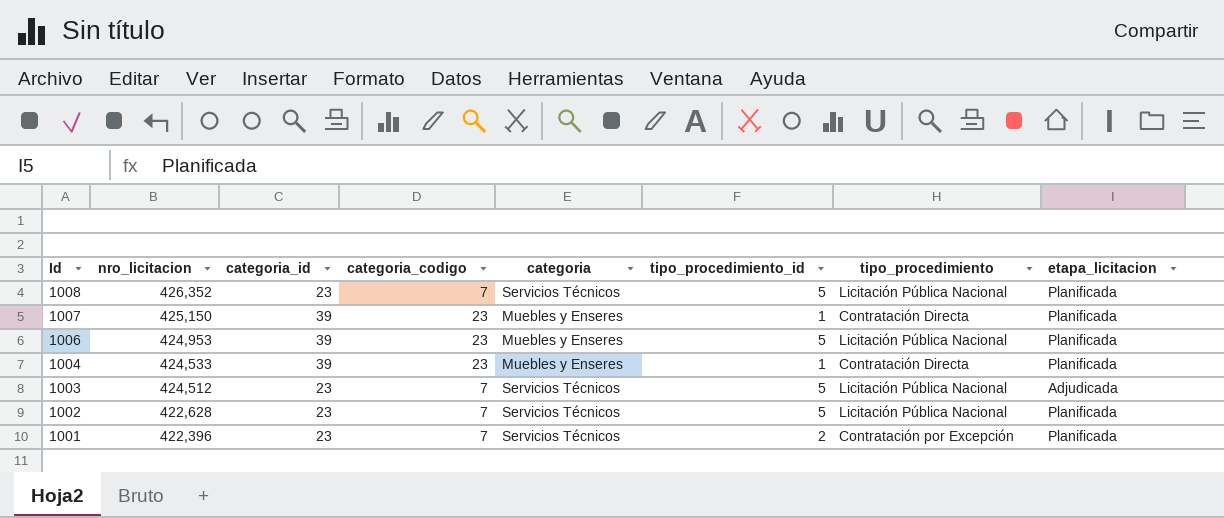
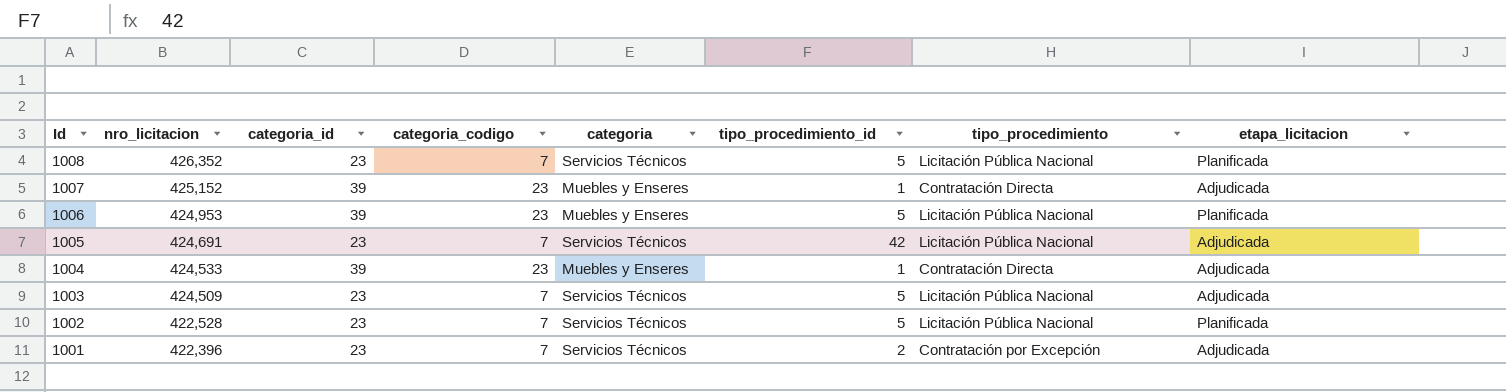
1007 | nro_licitacion: 425,150 -> 425,152
1007 | etapa_licitacion: Planificada -> Adjudicada
row 1005: none -> 424,691 | 23 | 7 | Servicios Técnicos | 42 | Licitación Pública Nacional | Adjudicada
1004 | etapa_licitacion: Planificada -> Adjudicada
1003 | nro_licitacion: 424,512 -> 424,509
1002 | nro_licitacion: 422,628 -> 422,528
1001 | etapa_licitacion: Planificada -> Adjudicada

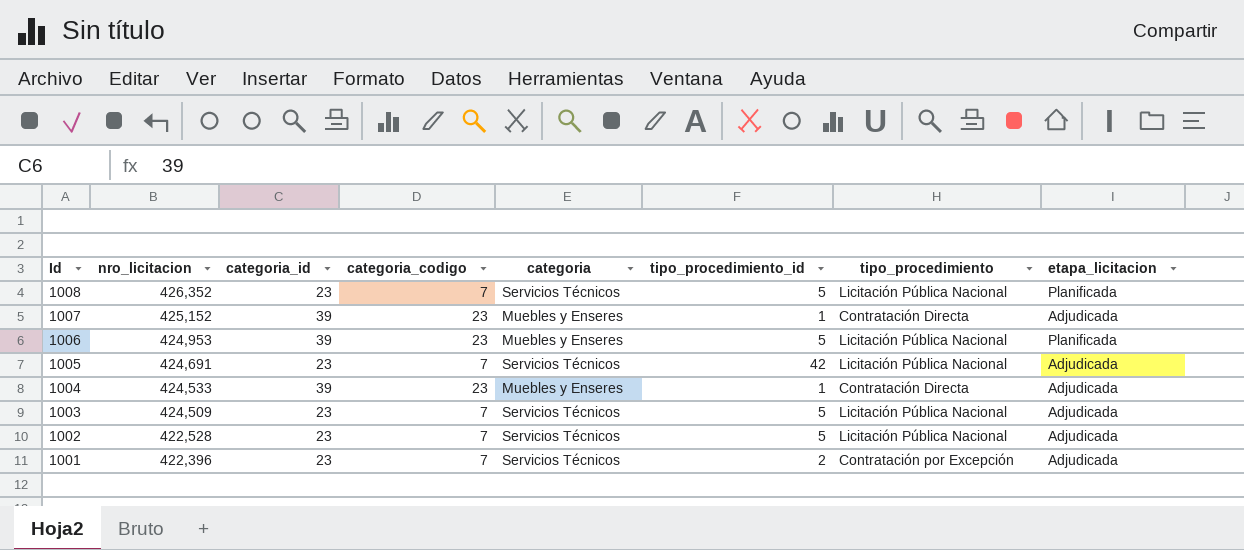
1002 | etapa_licitacion: Planificada -> Adjudicada

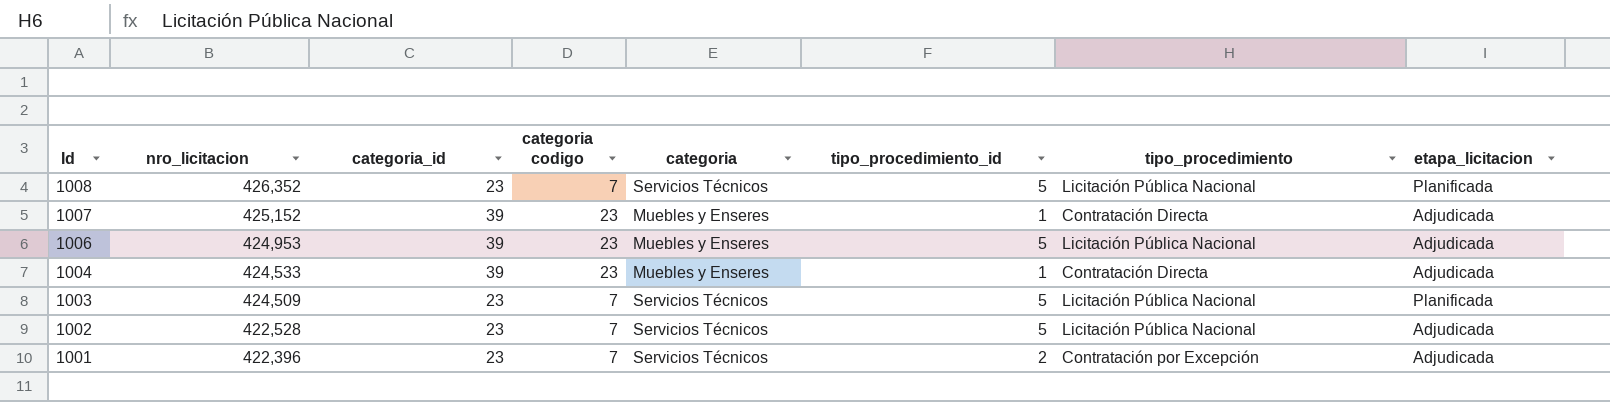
column name: categoria_codigo -> categoria codigo
row 1005: 424,691 | 23 | 7 | Servicios Técnicos | 42 | Licitación Pública Nacional | Adjudicada -> none
1006 | etapa_licitacion: Planificada -> Adjudicada
1003 | etapa_licitacion: Adjudicada -> Planificada

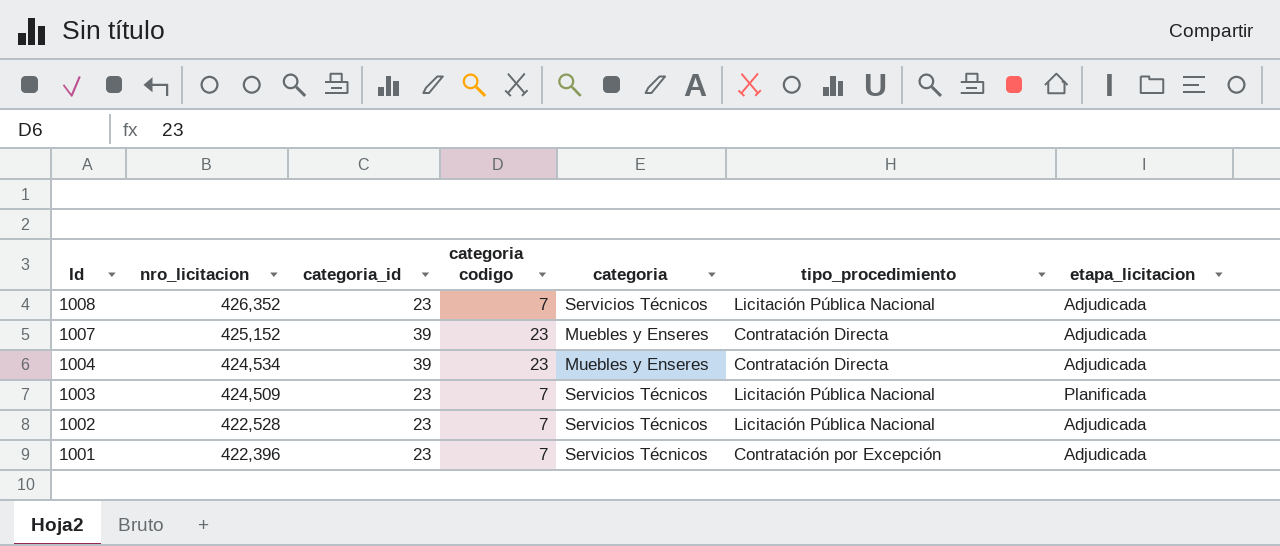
column tipo_procedimiento_id | position: 6 -> none
row 1006: 424,953 | 39 | 23 | Muebles y Enseres | 5 | Licitación Pública Nacional | Adjudicada -> none
1008 | etapa_licitacion: Planificada -> Adjudicada
1004 | nro_licitacion: 424,533 -> 424,534

